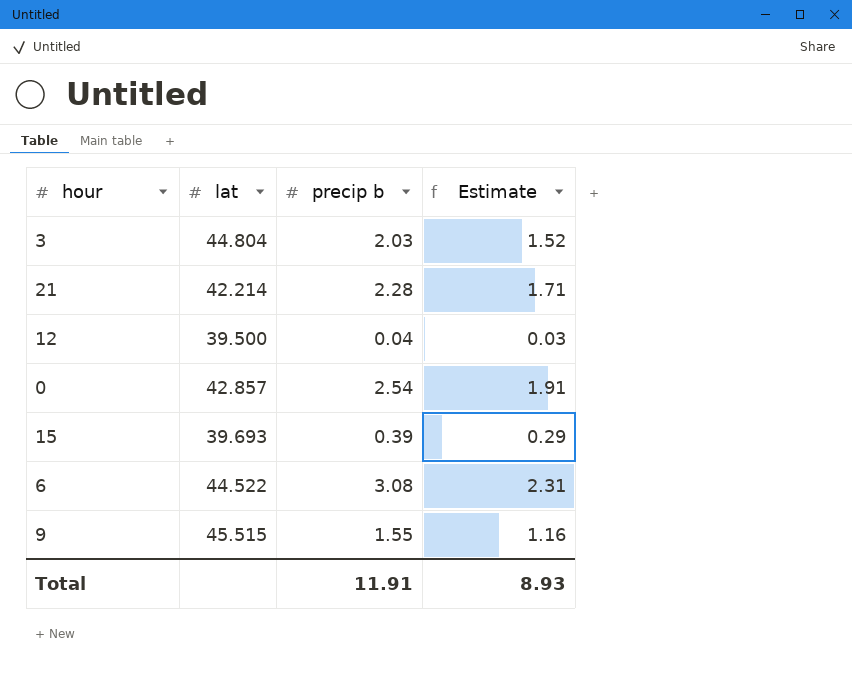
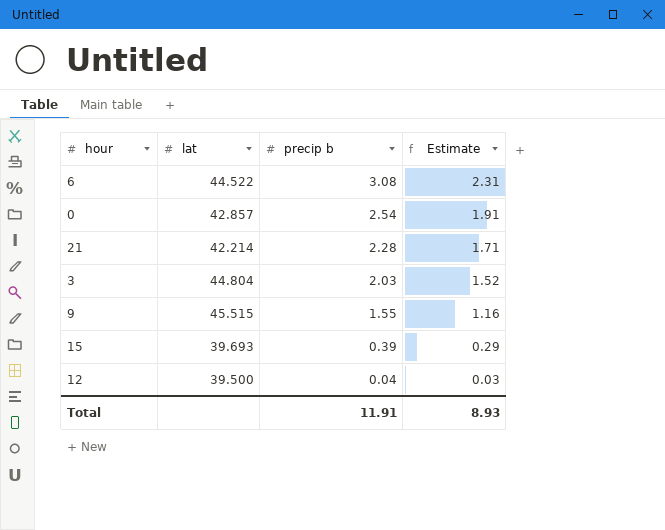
row order: none -> precip b descending

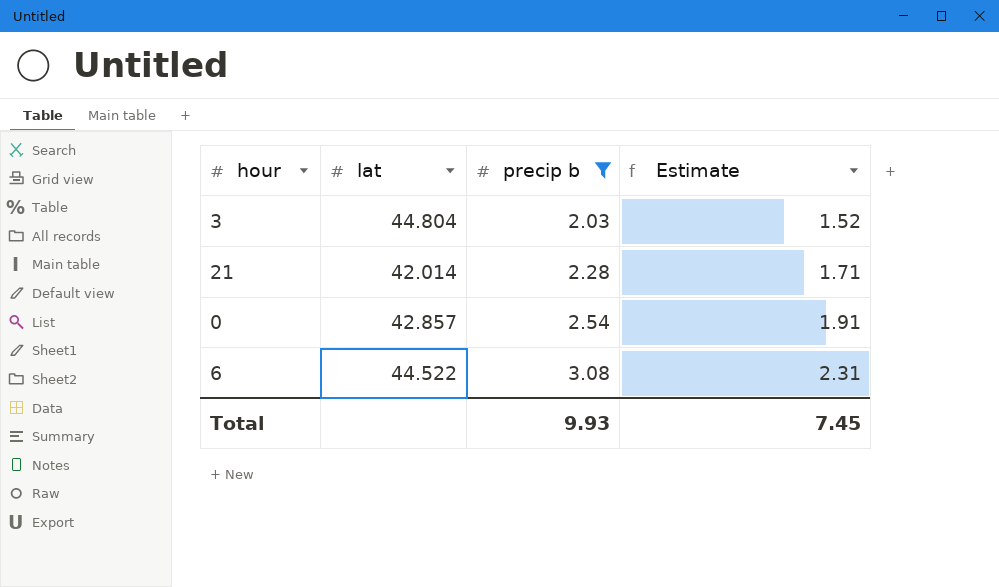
filter: none -> precip b >= 2.03
row order: precip b descending -> precip b ascending
21 | lat: 42.214 -> 42.014
Total | precip b: 11.91 -> 9.93
Total | Estimate: 8.93 -> 7.45

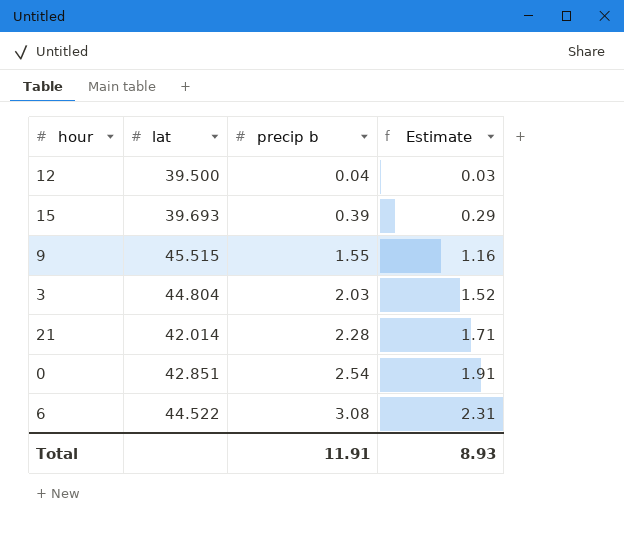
filter: precip b >= 2.03 -> none
0 | lat: 42.857 -> 42.851
Total | precip b: 9.93 -> 11.91
Total | Estimate: 7.45 -> 8.93

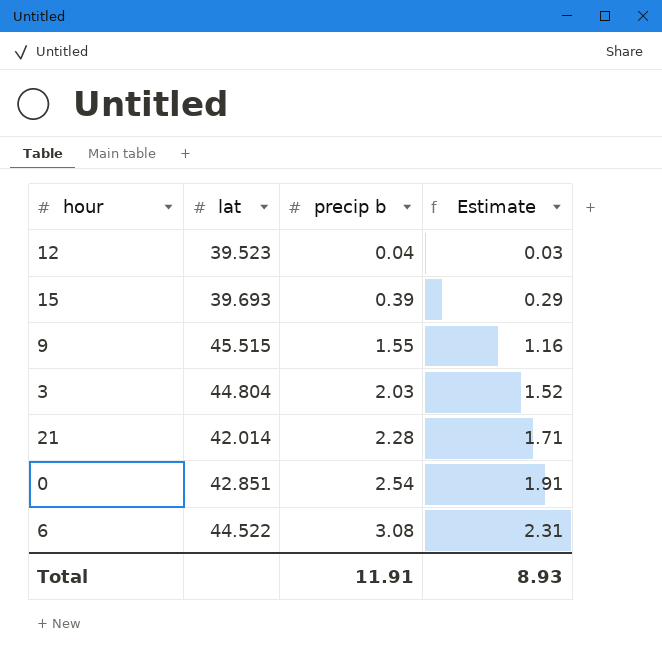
12 | lat: 39.500 -> 39.523

